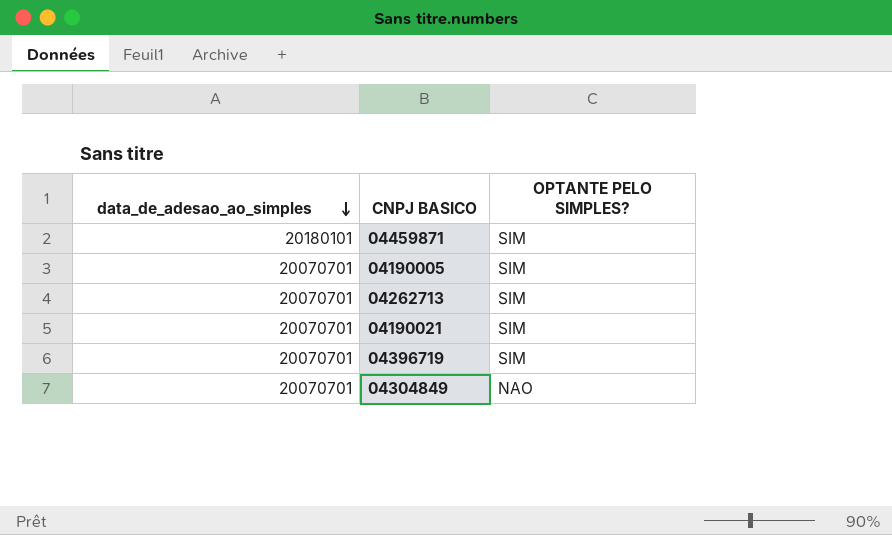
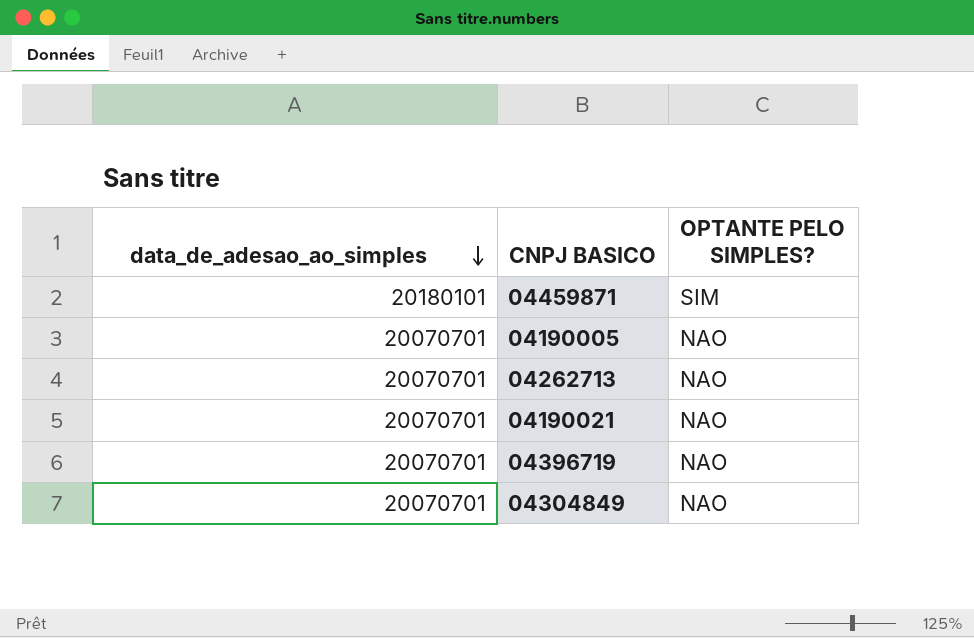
04190005 | OPTANTE PELO SIMPLES?: SIM -> NAO
04262713 | OPTANTE PELO SIMPLES?: SIM -> NAO
04190021 | OPTANTE PELO SIMPLES?: SIM -> NAO
04396719 | OPTANTE PELO SIMPLES?: SIM -> NAO

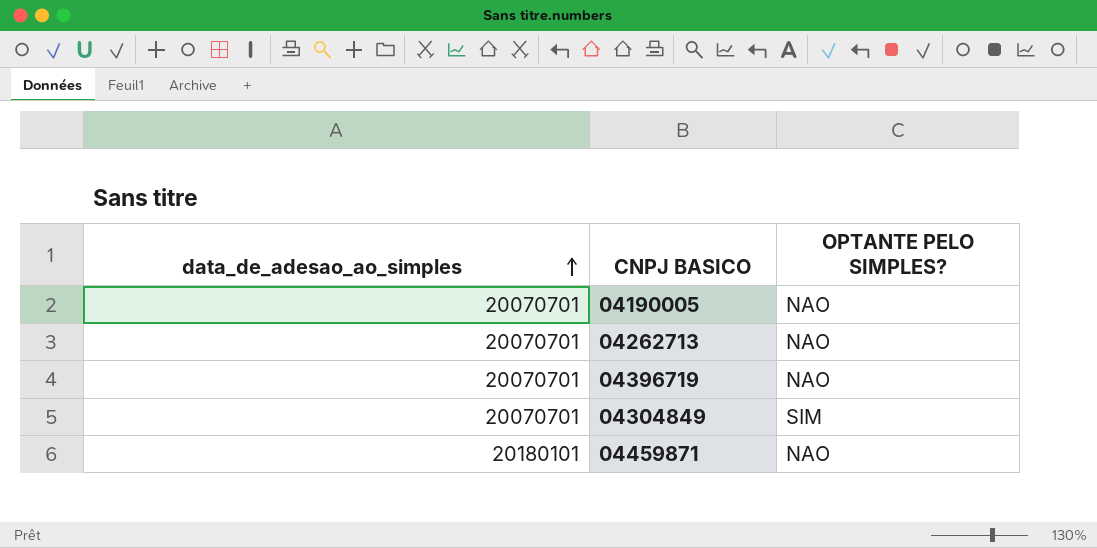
row order: data_de_adesao_ao_simples descending -> data_de_adesao_ao_simples ascending
row 04190021: 20070701 | NAO -> none
04304849 | OPTANTE PELO SIMPLES?: NAO -> SIM
04459871 | OPTANTE PELO SIMPLES?: SIM -> NAO

